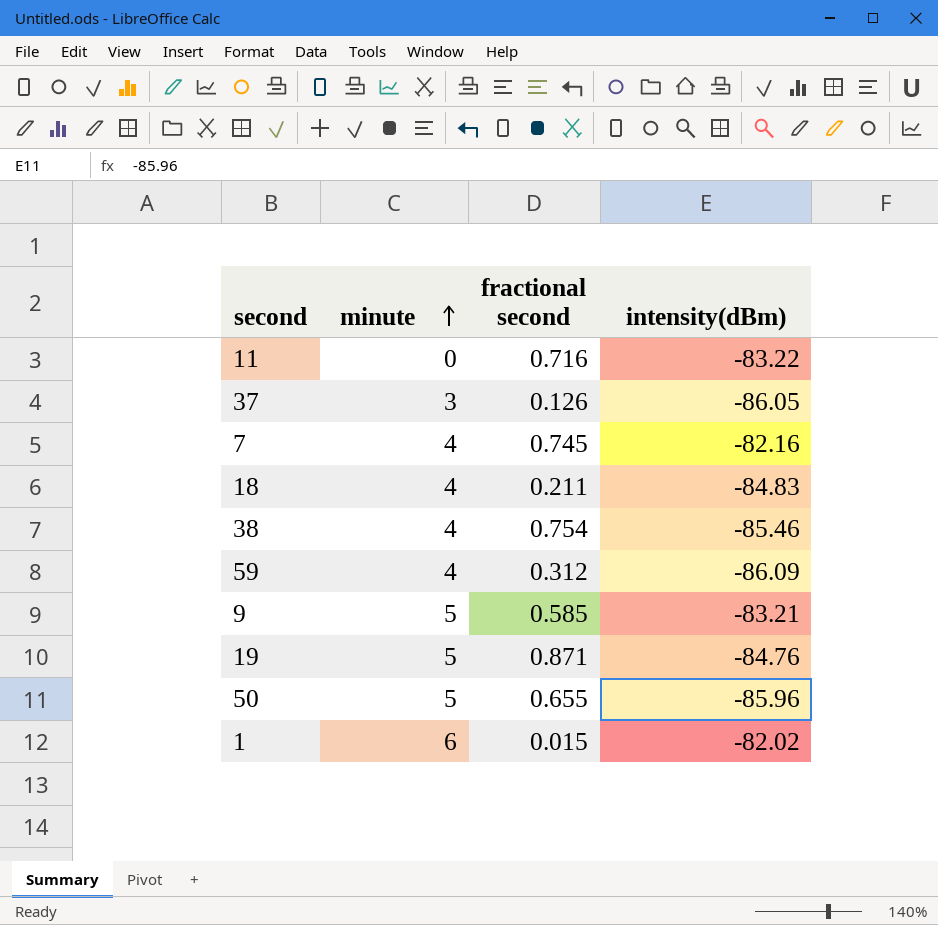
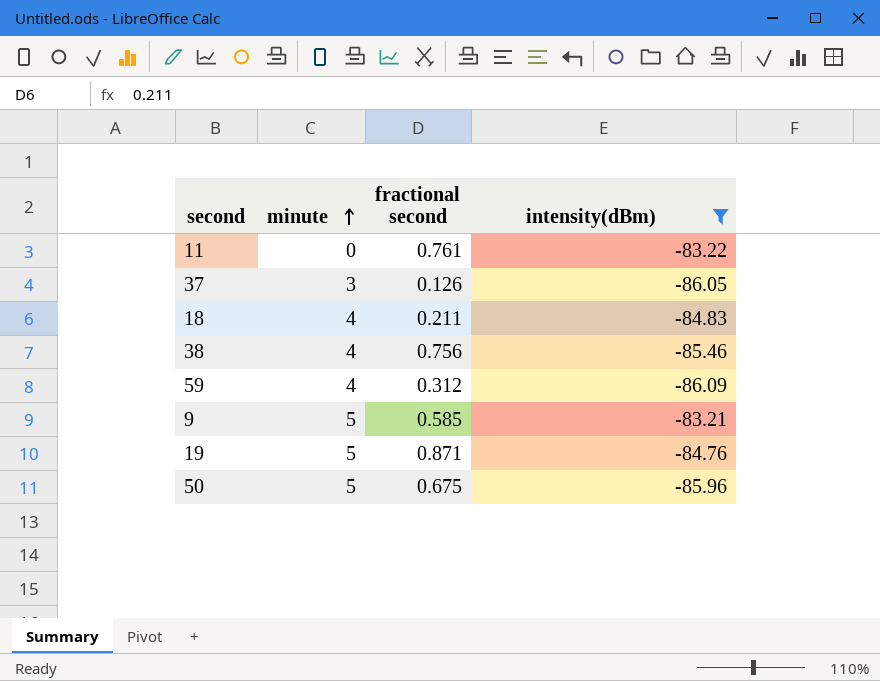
filter: none -> intensity(dBm) <= -83.21
11 | fractional second: 0.716 -> 0.761
38 | fractional second: 0.754 -> 0.756
50 | fractional second: 0.655 -> 0.675

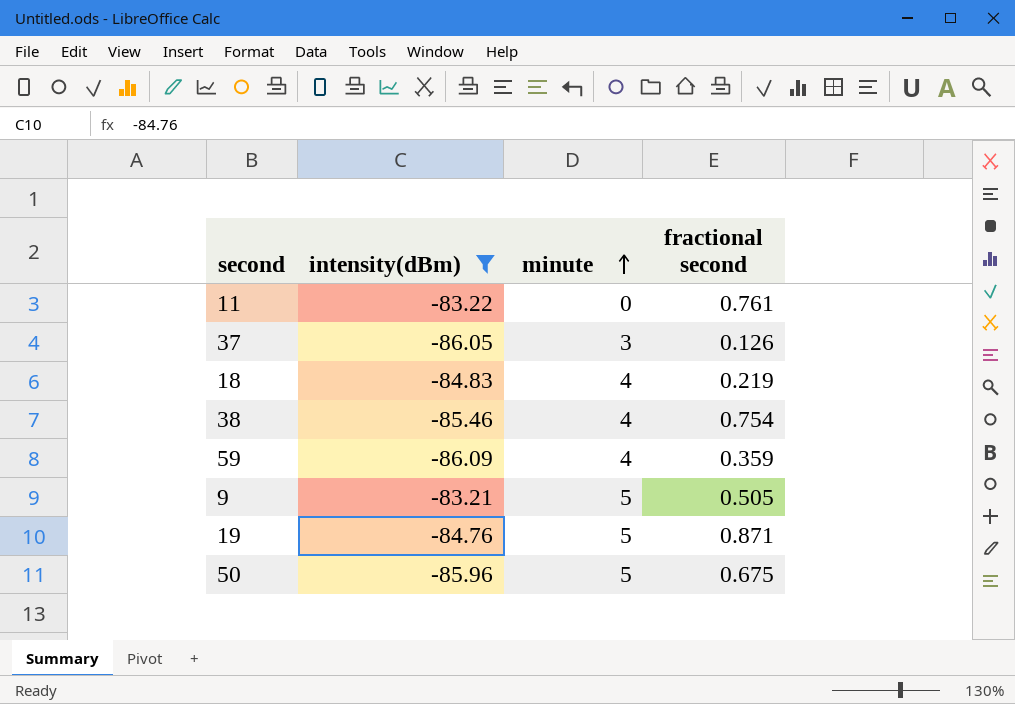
column intensity(dBm) | position: 4 -> 2
18 | fractional second: 0.211 -> 0.219
38 | fractional second: 0.756 -> 0.754
59 | fractional second: 0.312 -> 0.359
9 | fractional second: 0.585 -> 0.505

